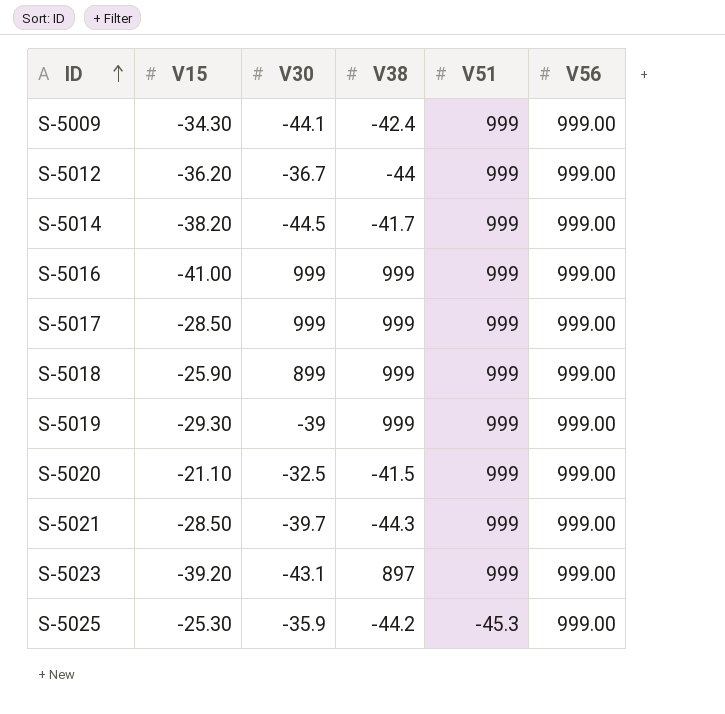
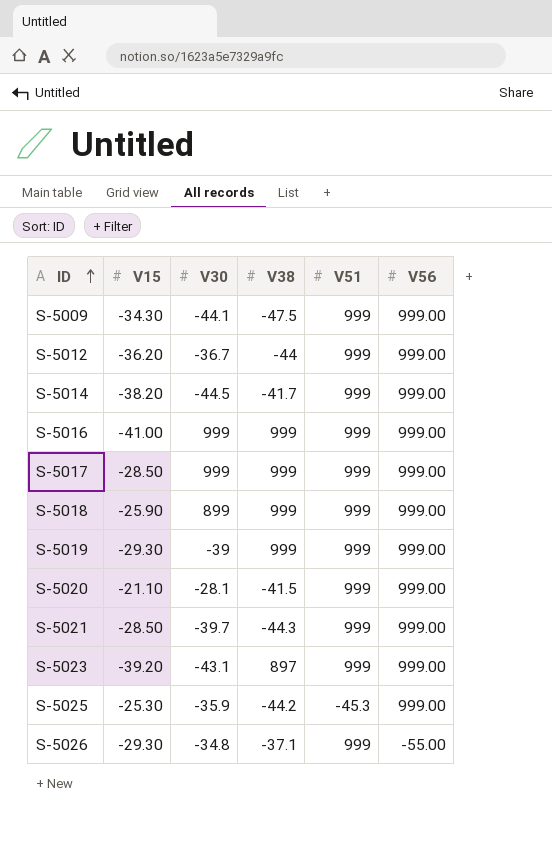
S-5009 | V38: -42.4 -> -47.5
S-5020 | V30: -32.5 -> -28.1
row S-5026: none -> -29.30 | -34.8 | -37.1 | 999 | -55.00

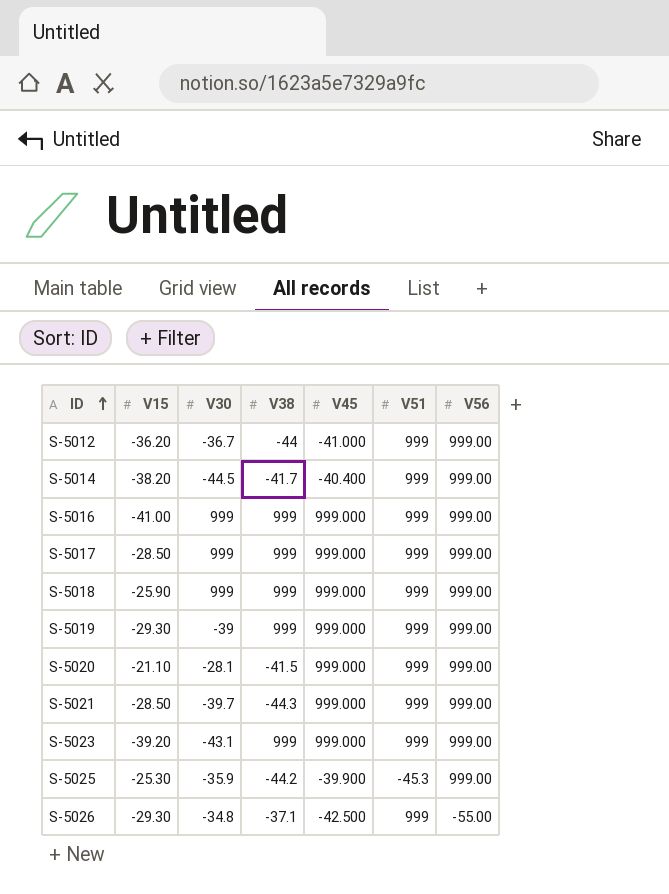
column V45 | position: none -> 5
row S-5009: -34.30 | -44.1 | -47.5 | 999 | 999.00 -> none
S-5018 | V30: 899 -> 999
S-5023 | V38: 897 -> 999

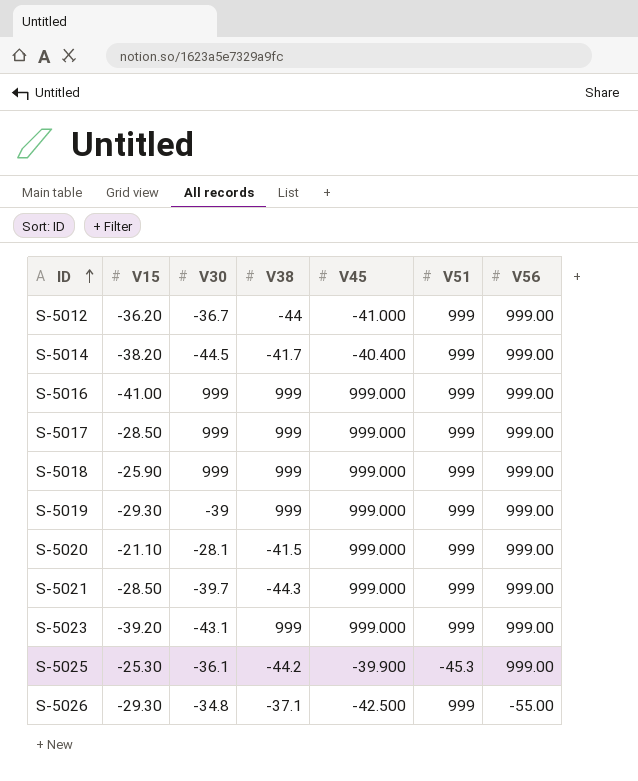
S-5025 | V30: -35.9 -> -36.1

